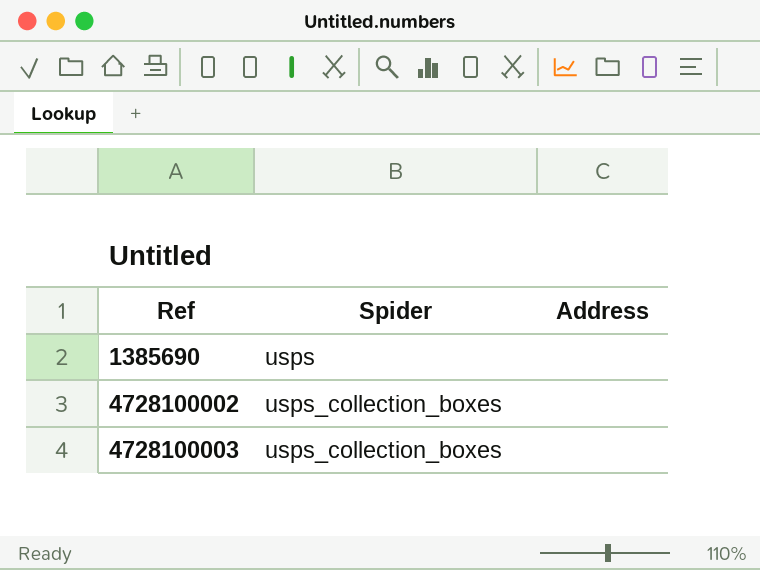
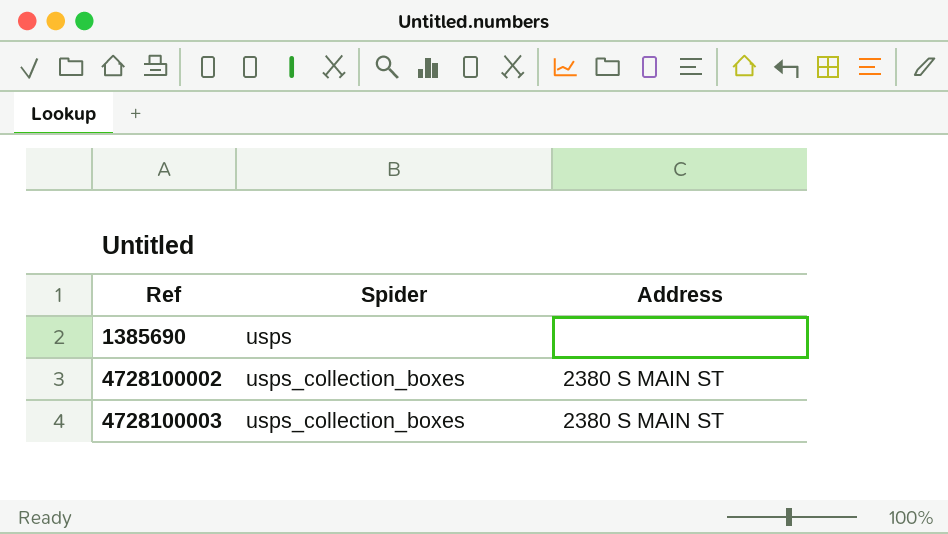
4728100002 | Address: none -> 2380 S MAIN ST
4728100003 | Address: none -> 2380 S MAIN ST

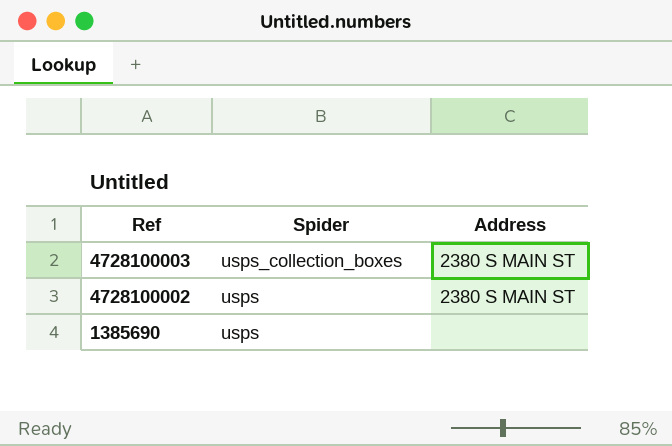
row order: Ref ascending -> Ref descending
4728100002 | Spider: usps_collection_boxes -> usps

